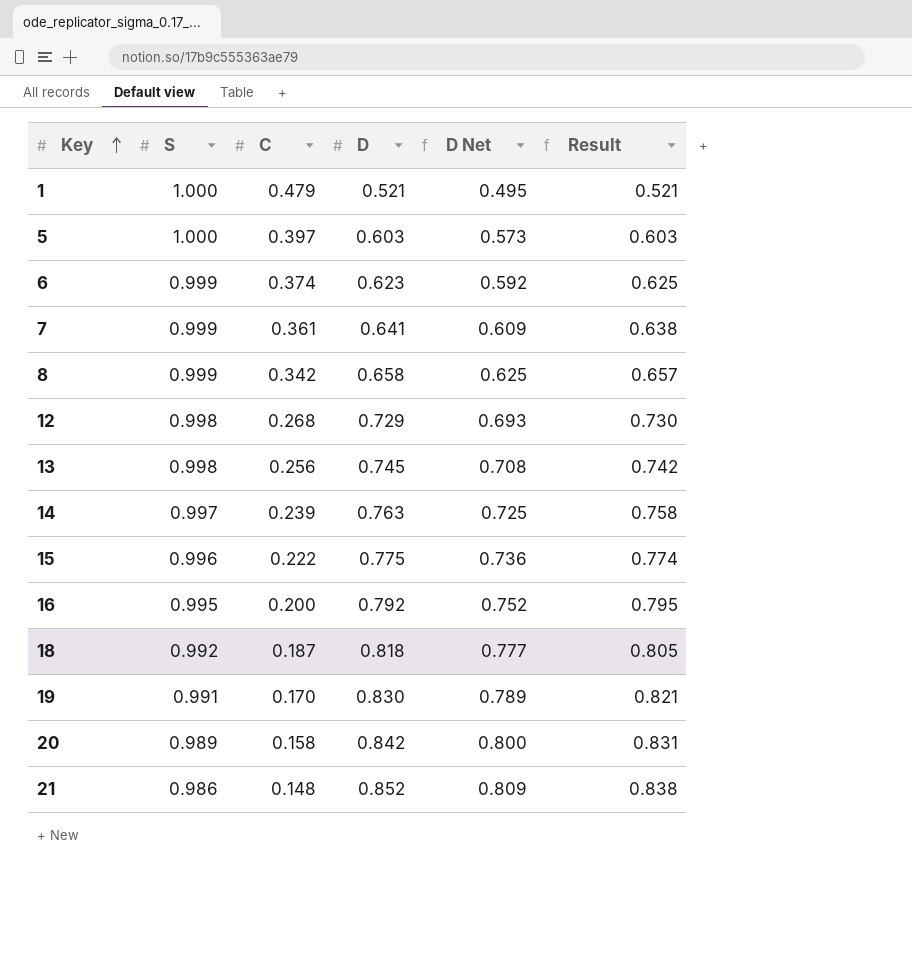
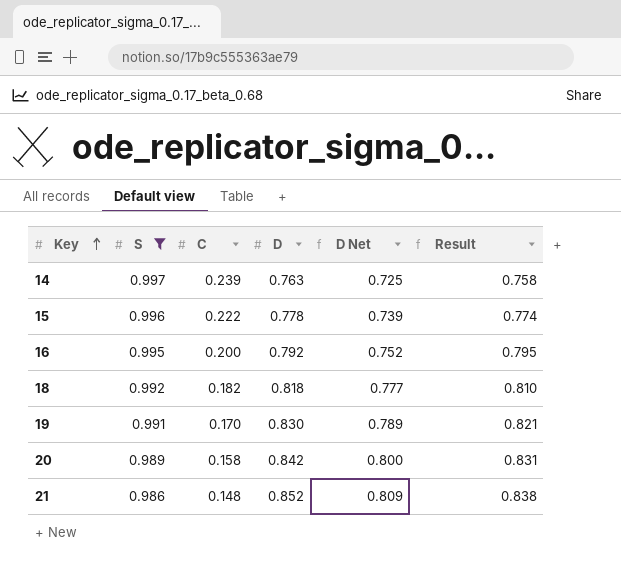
filter: none -> S <= 0.997
15 | D: 0.775 -> 0.778
15 | D Net: 0.736 -> 0.739
18 | C: 0.187 -> 0.182
18 | Result: 0.805 -> 0.810

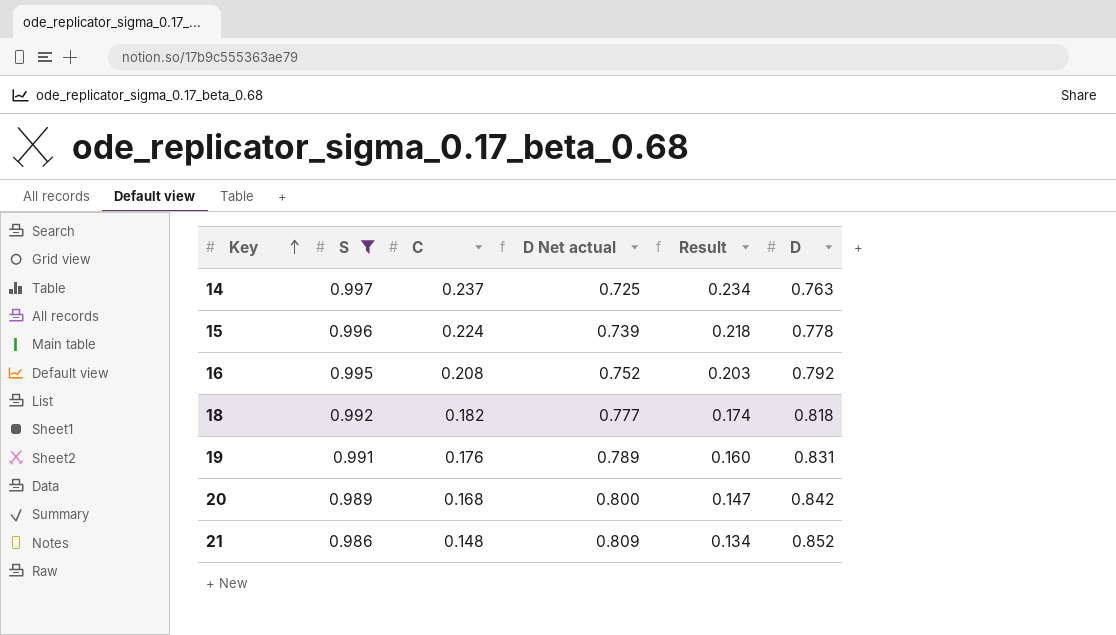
column name: D Net -> D Net actual
column Result | formula: [S] - [C] -> [S] - [D]
column D | position: 4 -> 6
14 | C: 0.239 -> 0.237
15 | C: 0.222 -> 0.224
16 | C: 0.200 -> 0.208
19 | C: 0.170 -> 0.176
19 | D: 0.830 -> 0.831
20 | C: 0.158 -> 0.168

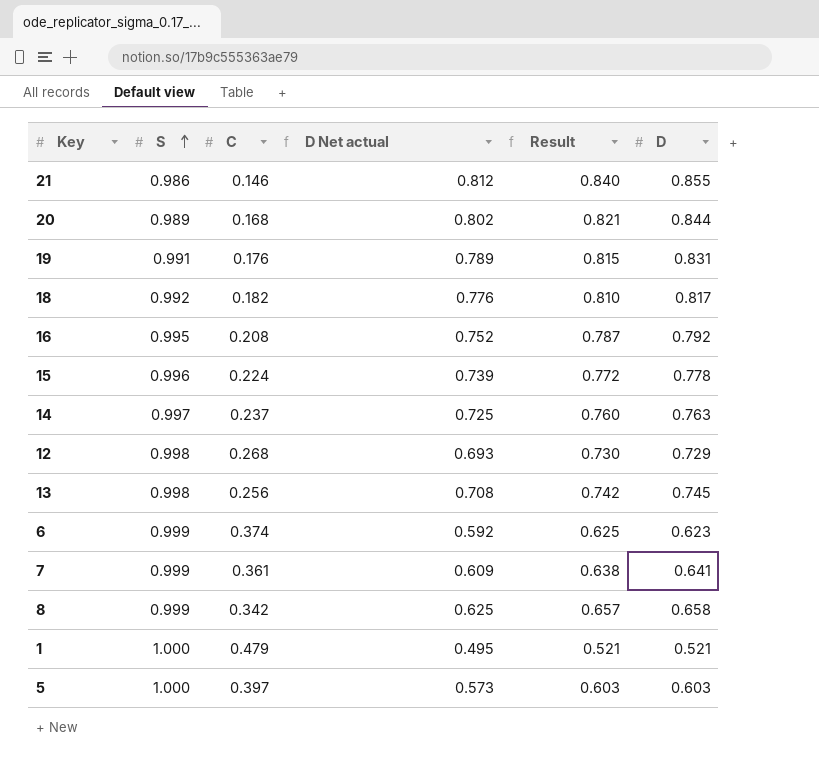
filter: S <= 0.997 -> none
row order: Key ascending -> S ascending
column Result | formula: [S] - [D] -> [S] - [C]
21 | C: 0.148 -> 0.146
21 | D Net actual: 0.809 -> 0.812
21 | D: 0.852 -> 0.855
20 | D Net actual: 0.800 -> 0.802
20 | D: 0.842 -> 0.844
18 | D Net actual: 0.777 -> 0.776
18 | D: 0.818 -> 0.817

